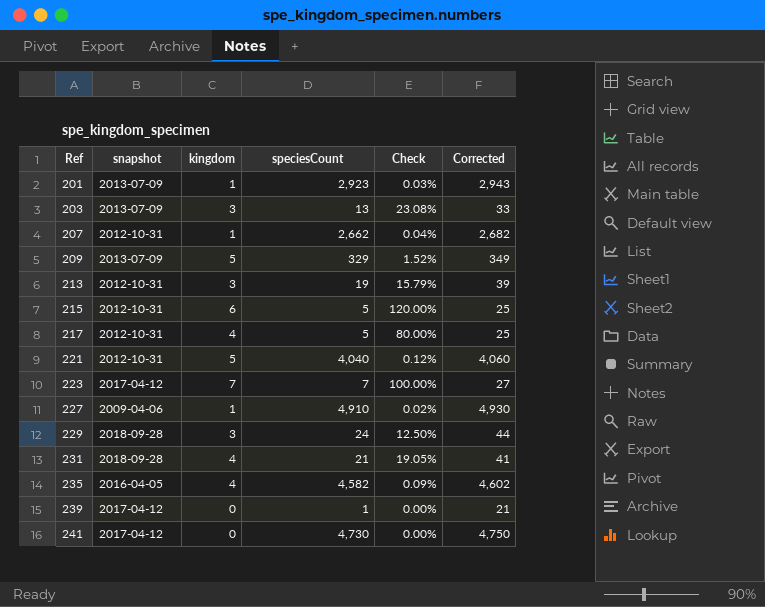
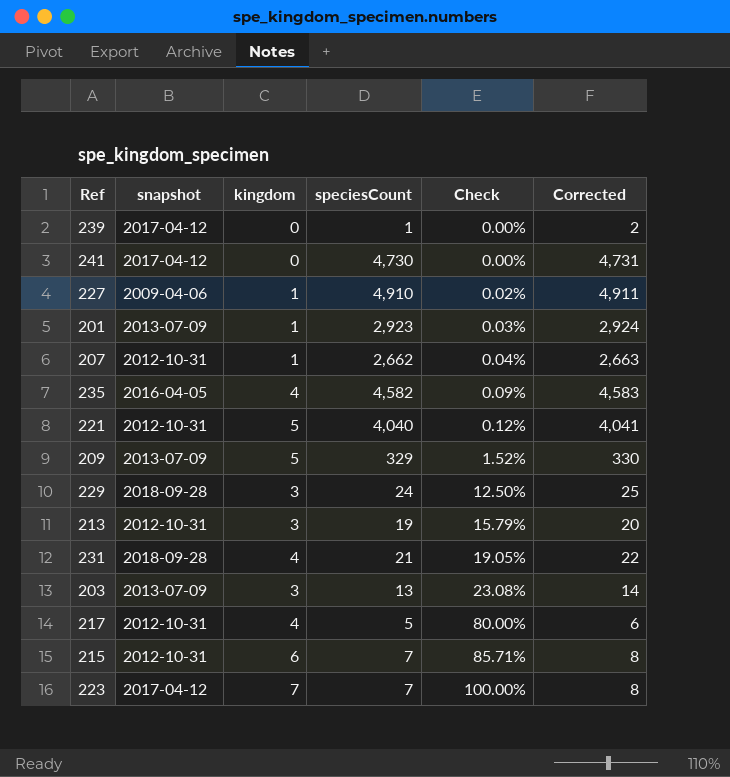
row order: Ref ascending -> Check ascending
column Corrected | formula: [speciesCount] + 20 -> [speciesCount] + 1
215 | speciesCount: 5 -> 7
215 | Check: 120.00% -> 85.71%

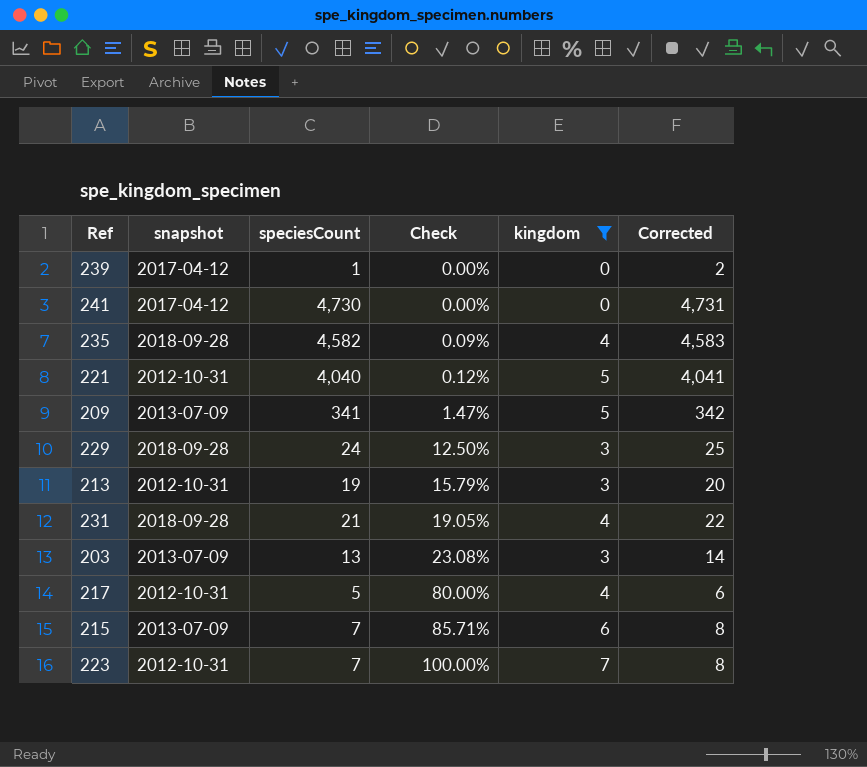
filter: none -> kingdom != 1
column kingdom | position: 3 -> 5
235 | snapshot: 2016-04-05 -> 2018-09-28
209 | speciesCount: 329 -> 341
209 | Check: 1.52% -> 1.47%
209 | Corrected: 330 -> 342
215 | snapshot: 2012-10-31 -> 2013-07-09
223 | snapshot: 2017-04-12 -> 2012-10-31

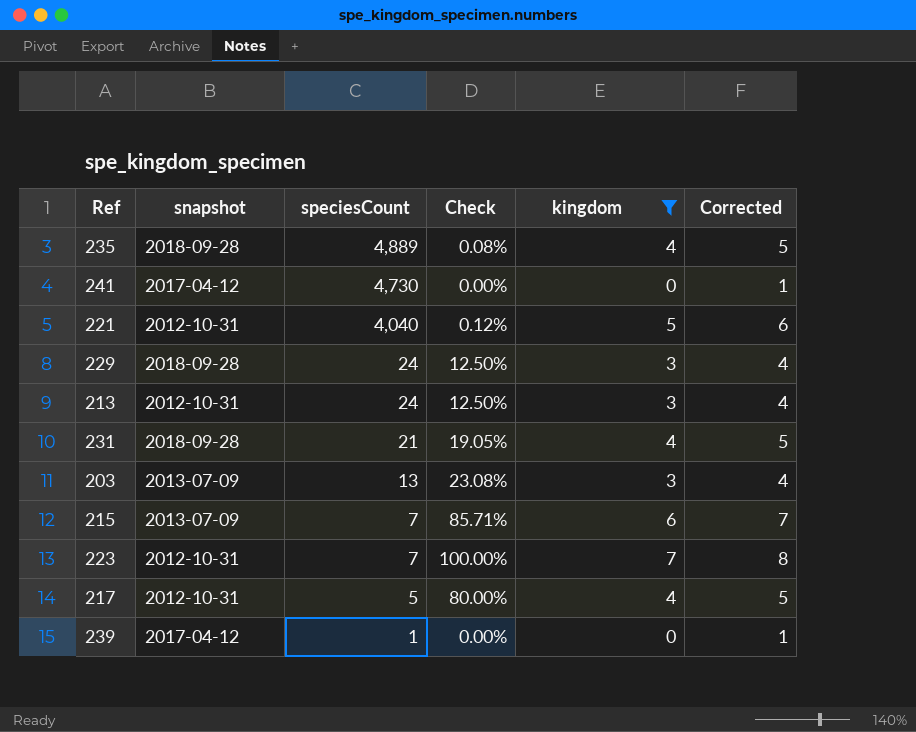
row order: Check ascending -> speciesCount descending
column Corrected | formula: [speciesCount] + 1 -> [kingdom] + 1
row 209: 2013-07-09 | 341 | 1.47% | 5 | 342 -> none
235 | speciesCount: 4,582 -> 4,889
235 | Check: 0.09% -> 0.08%
213 | speciesCount: 19 -> 24
213 | Check: 15.79% -> 12.50%

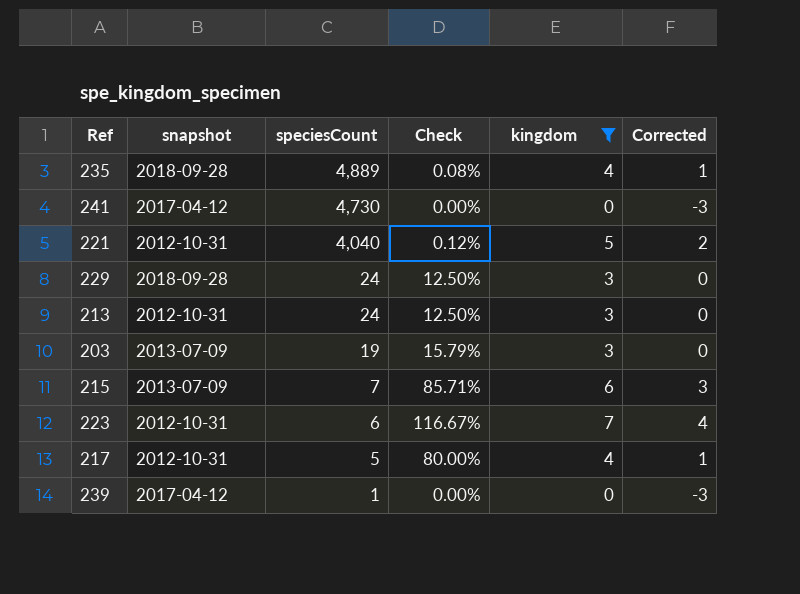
column Corrected | formula: [kingdom] + 1 -> [kingdom] - 3
row 231: 2018-09-28 | 21 | 19.05% | 4 | 5 -> none
203 | speciesCount: 13 -> 19
203 | Check: 23.08% -> 15.79%
223 | speciesCount: 7 -> 6
223 | Check: 100.00% -> 116.67%

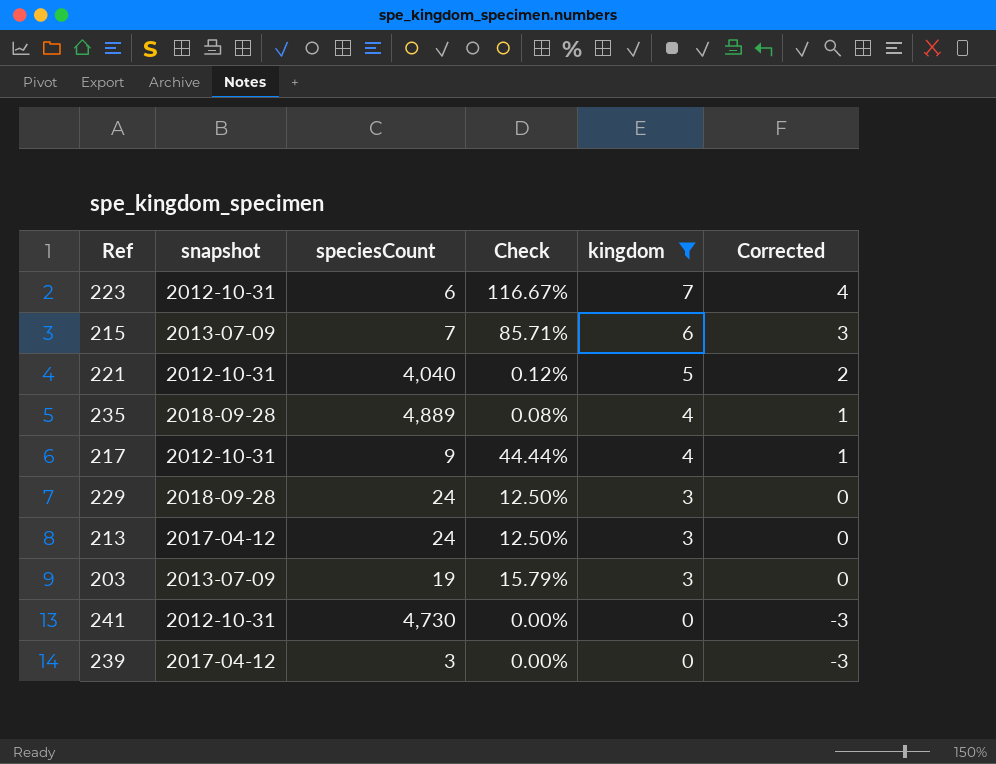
row order: speciesCount descending -> kingdom descending
217 | speciesCount: 5 -> 9
217 | Check: 80.00% -> 44.44%
213 | snapshot: 2012-10-31 -> 2017-04-12
241 | snapshot: 2017-04-12 -> 2012-10-31
239 | speciesCount: 1 -> 3

